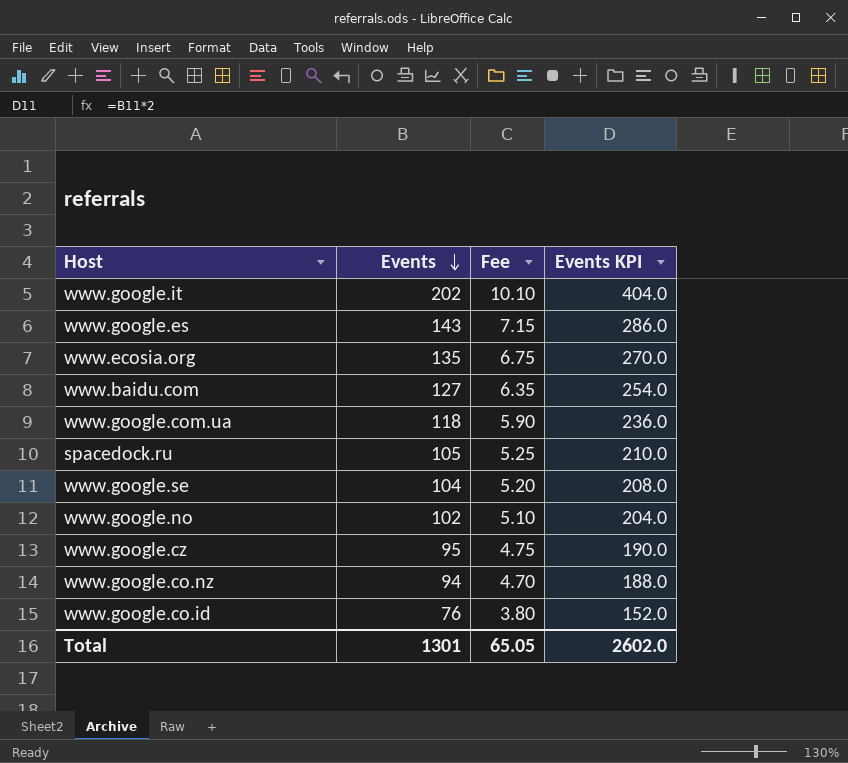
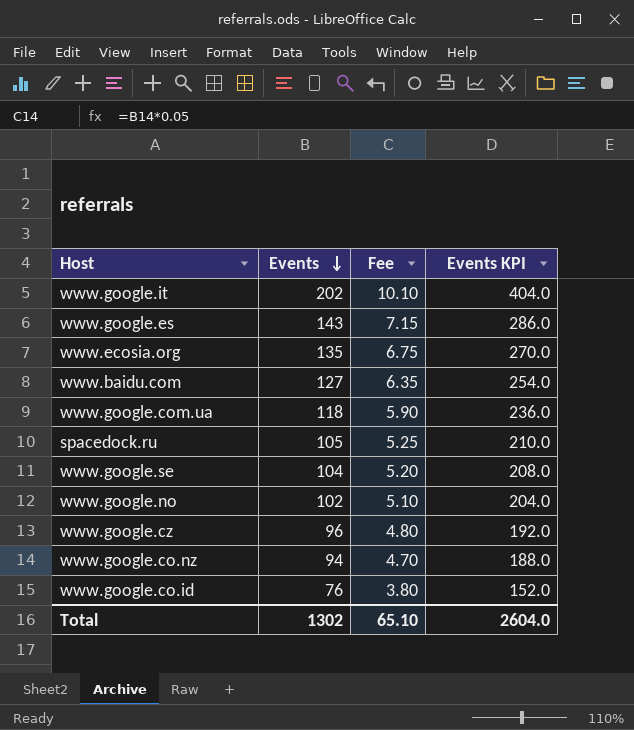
www.google.cz | Events: 95 -> 96
www.google.cz | Fee: 4.75 -> 4.80
www.google.cz | Events KPI: 190.0 -> 192.0
Total | Events: 1301 -> 1302
Total | Fee: 65.05 -> 65.10
Total | Events KPI: 2602.0 -> 2604.0

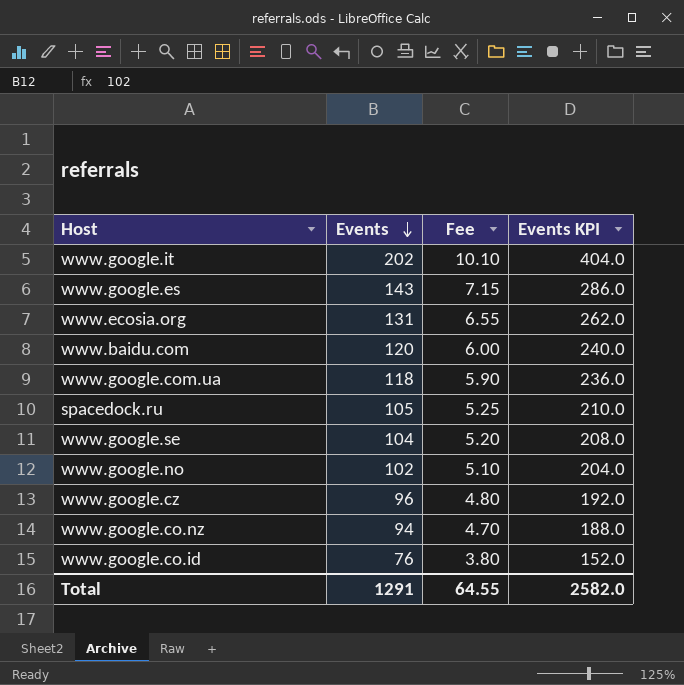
www.ecosia.org | Events: 135 -> 131
www.ecosia.org | Fee: 6.75 -> 6.55
www.ecosia.org | Events KPI: 270.0 -> 262.0
www.baidu.com | Events: 127 -> 120
www.baidu.com | Fee: 6.35 -> 6.00
www.baidu.com | Events KPI: 254.0 -> 240.0
Total | Events: 1302 -> 1291
Total | Fee: 65.10 -> 64.55
Total | Events KPI: 2604.0 -> 2582.0

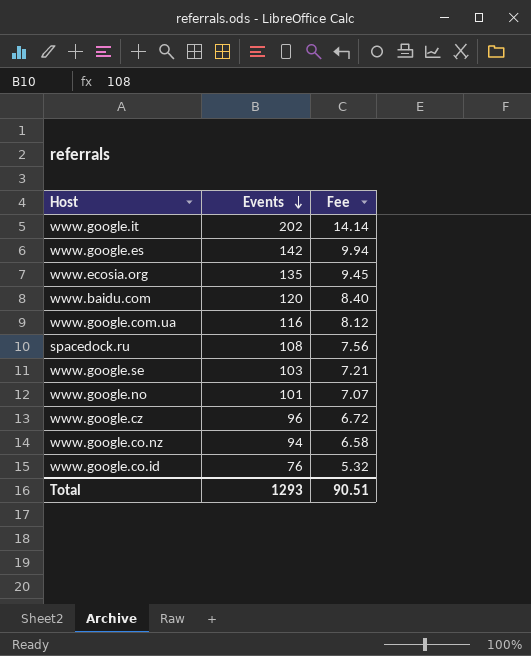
column Events KPI | formula: [Events] * 2 -> none
column Fee | formula: [Events] * 0.05 -> [Events] * 0.07
www.google.es | Events: 143 -> 142
www.ecosia.org | Events: 131 -> 135
www.google.com.ua | Events: 118 -> 116
spacedock.ru | Events: 105 -> 108
www.google.se | Events: 104 -> 103
www.google.no | Events: 102 -> 101
Total | Events: 1291 -> 1293
Total | Fee: 64.55 -> 90.51

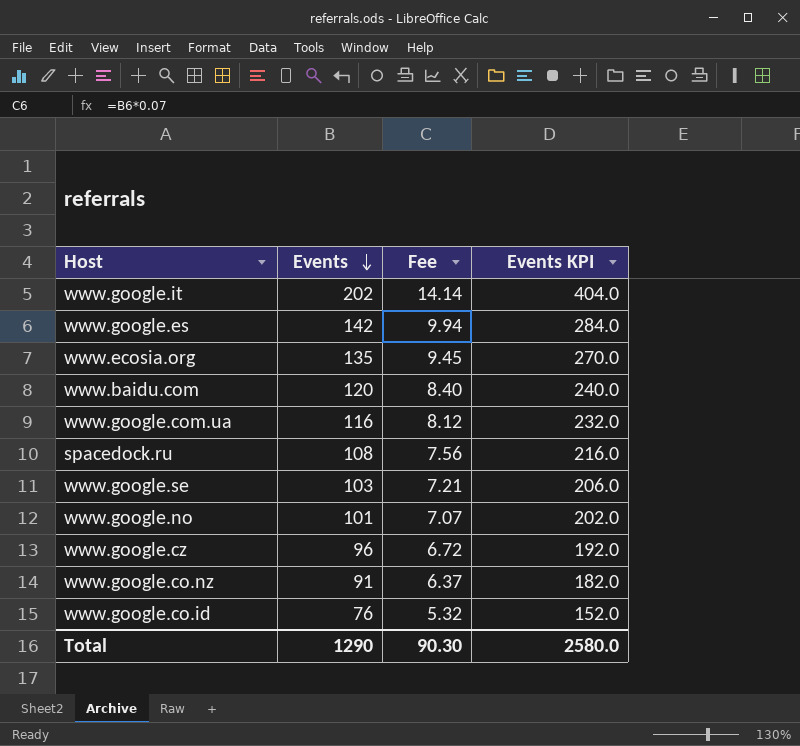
column Events KPI | formula: none -> [Events] * 2
www.google.co.nz | Events: 94 -> 91
www.google.co.nz | Fee: 6.58 -> 6.37
Total | Events: 1293 -> 1290
Total | Fee: 90.51 -> 90.30

